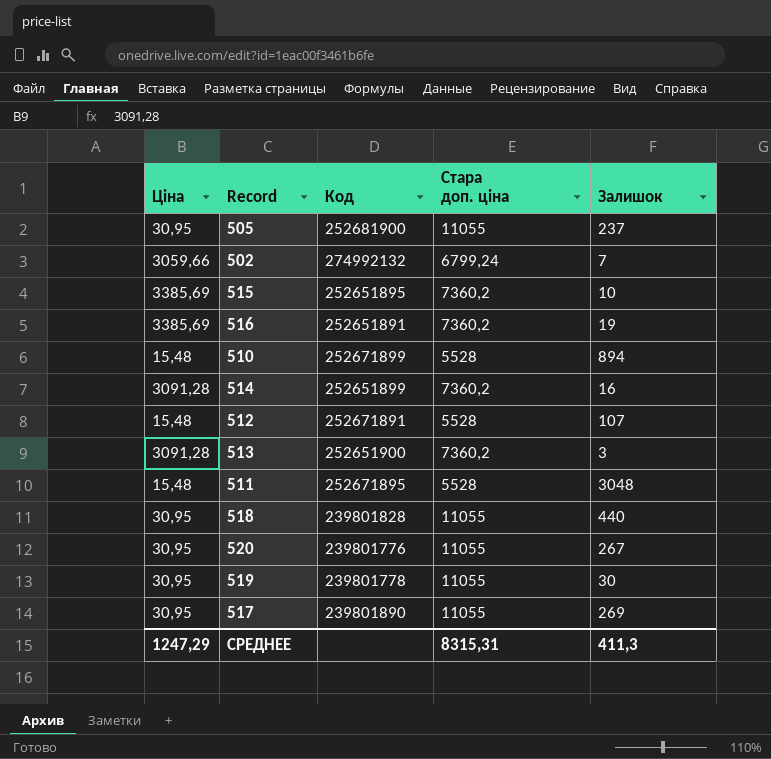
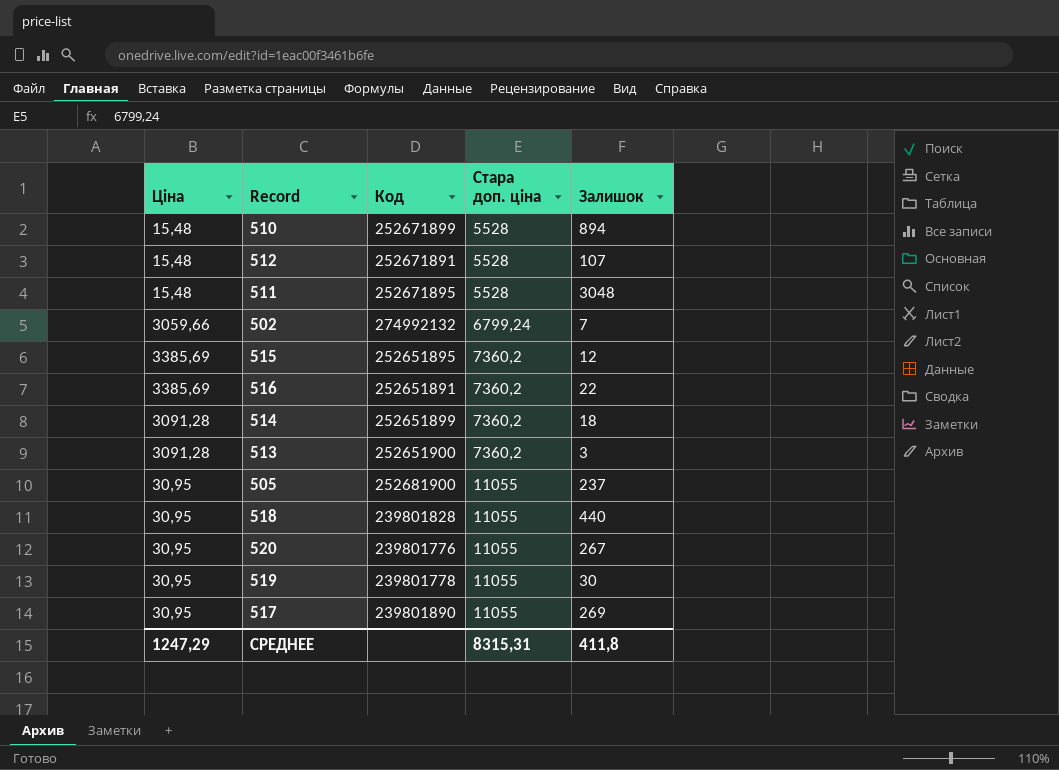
row order: none -> Стара доп. ціна ascending
515 | Залишок: 10 -> 12
516 | Залишок: 19 -> 22
514 | Залишок: 16 -> 18
СРЕДНЕЕ | Залишок: 411,3 -> 411,8

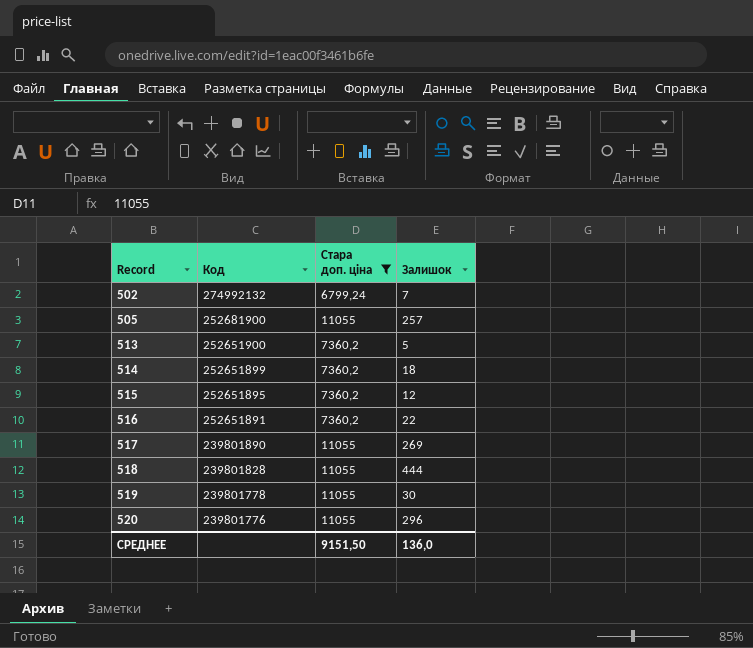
filter: none -> Стара доп. ціна != 5528
row order: Стара доп. ціна ascending -> Record ascending
column Ціна | position: 1 -> none
505 | Залишок: 237 -> 257
513 | Залишок: 3 -> 5
518 | Залишок: 440 -> 444
520 | Залишок: 267 -> 296
СРЕДНЕЕ | Стара доп. ціна: 8315,31 -> 9151,50
СРЕДНЕЕ | Залишок: 411,8 -> 136,0

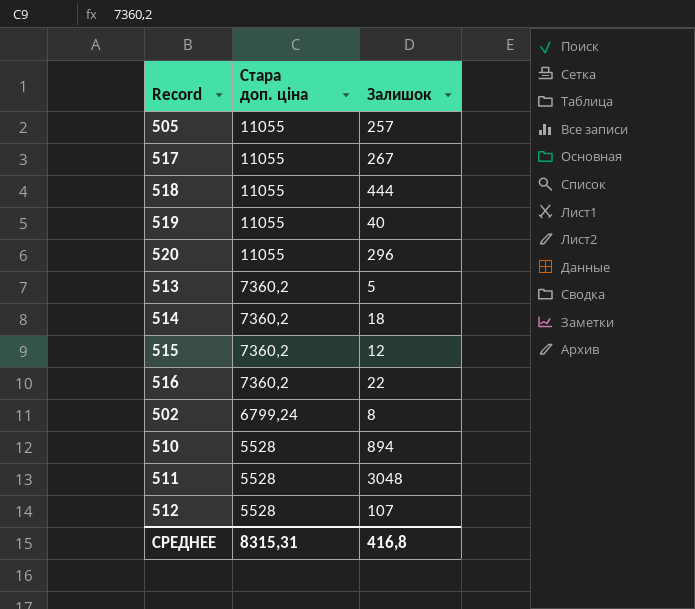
filter: Стара доп. ціна != 5528 -> none
row order: Record ascending -> Стара доп. ціна descending
column Код | position: 2 -> none
517 | Залишок: 269 -> 267
519 | Залишок: 30 -> 40
502 | Залишок: 7 -> 8
СРЕДНЕЕ | Стара доп. ціна: 9151,50 -> 8315,31
СРЕДНЕЕ | Залишок: 136,0 -> 416,8

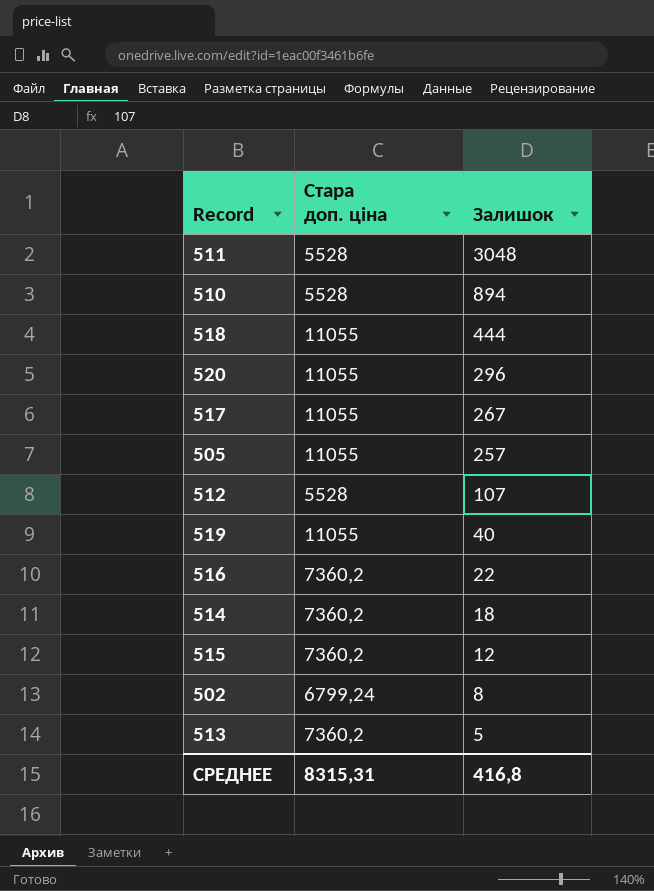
row order: Стара доп. ціна descending -> Залишок descending

